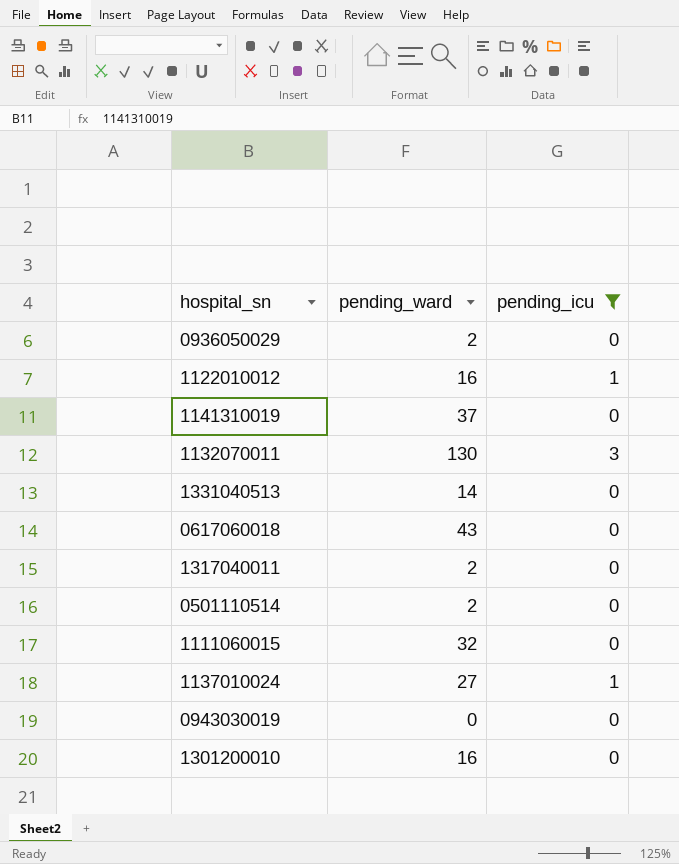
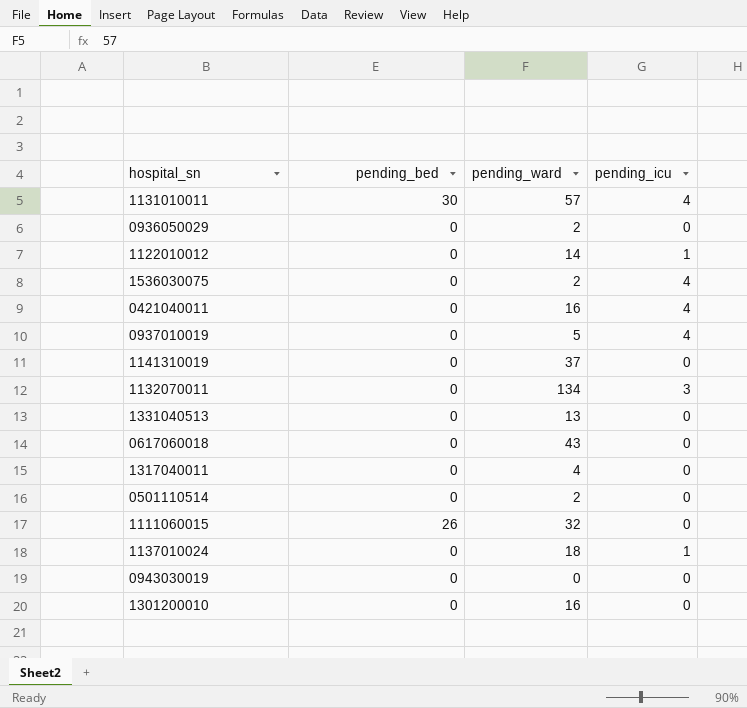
filter: pending_icu != 4 -> none
column pending_bed | position: none -> 2
1122010012 | pending_ward: 16 -> 14
1132070011 | pending_ward: 130 -> 134
1331040513 | pending_ward: 14 -> 13
1317040011 | pending_ward: 2 -> 4
1137010024 | pending_ward: 27 -> 18

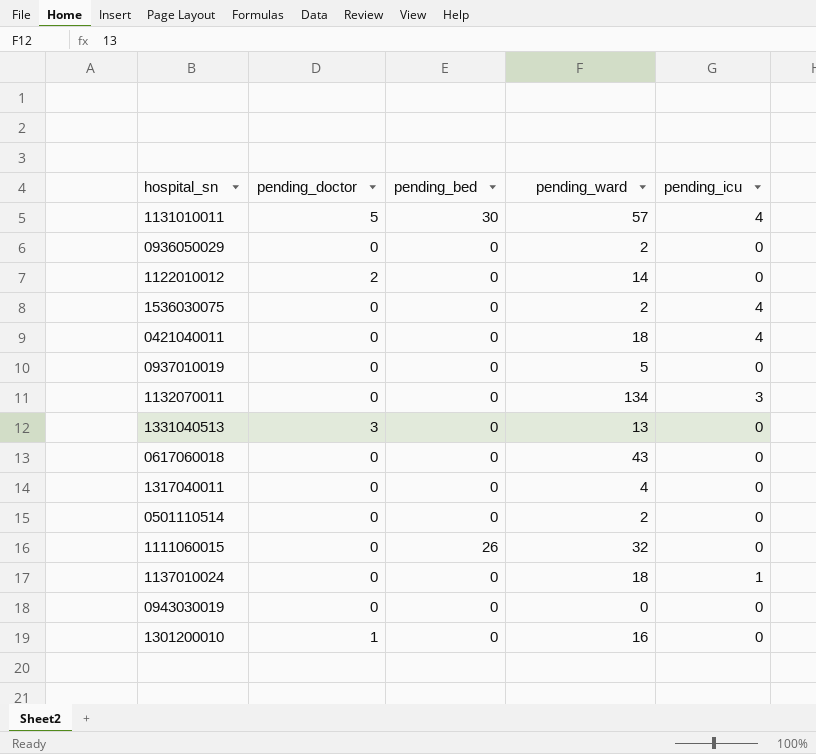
column pending_doctor | position: none -> 2
row 1141310019: 0 | 37 | 0 -> none
1122010012 | pending_icu: 1 -> 0
0421040011 | pending_ward: 16 -> 18
0937010019 | pending_icu: 4 -> 0

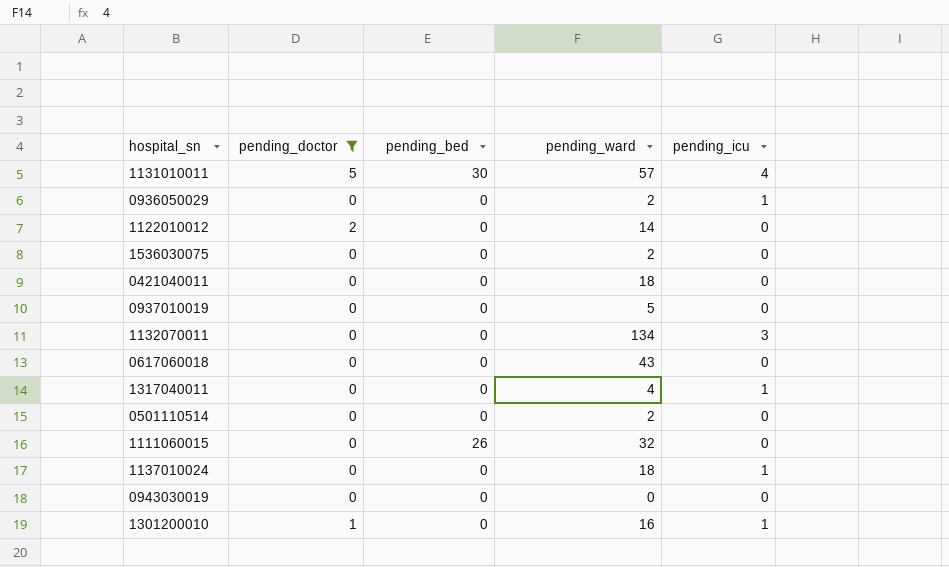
filter: none -> pending_doctor != 3
0936050029 | pending_icu: 0 -> 1
1536030075 | pending_icu: 4 -> 0
0421040011 | pending_icu: 4 -> 0
1317040011 | pending_icu: 0 -> 1
1301200010 | pending_icu: 0 -> 1

